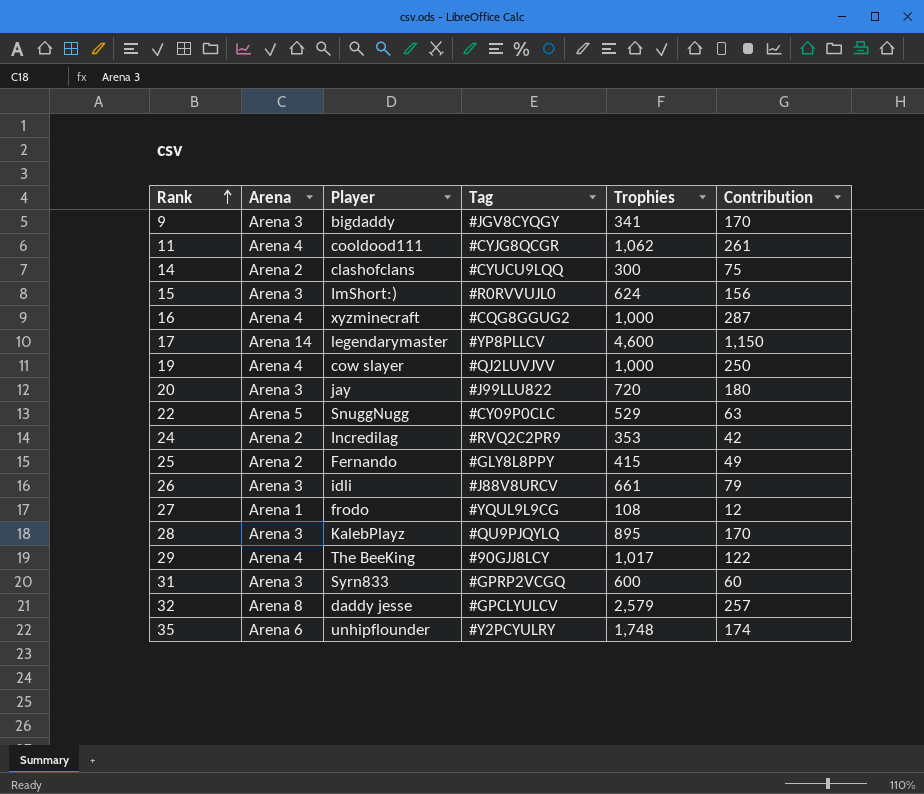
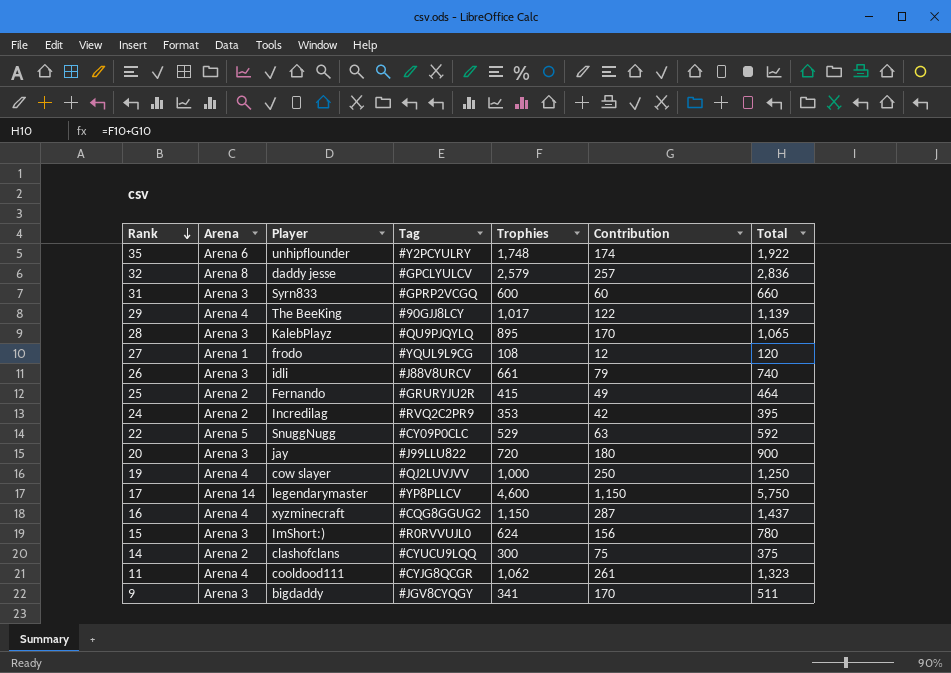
row order: Rank ascending -> Rank descending
column Total | formula: none -> [Trophies] + [Contribution]
25 | Tag: #GLY8L8PPY -> #GRURYJU2R
16 | Trophies: 1,000 -> 1,150

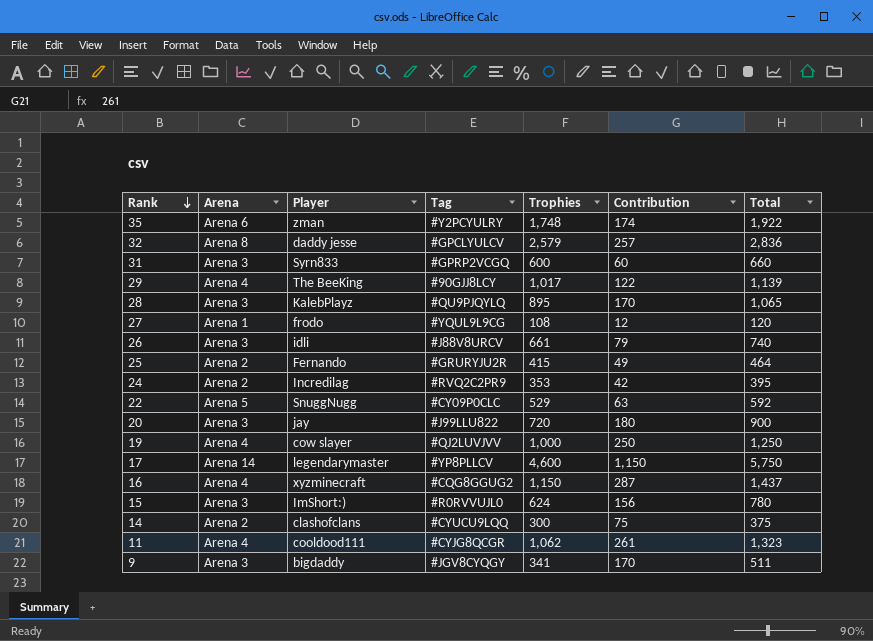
35 | Player: unhipflounder -> zman

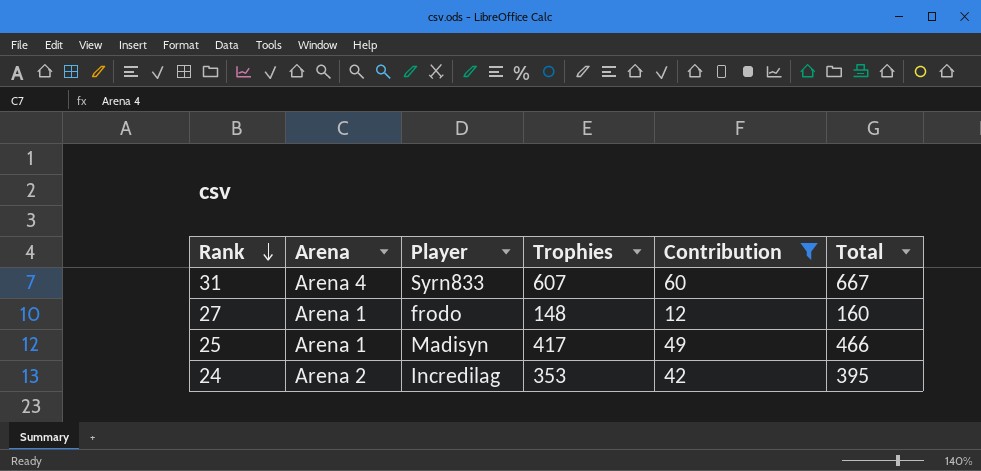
filter: none -> Contribution <= 60
column Tag | position: 4 -> none
31 | Arena: Arena 3 -> Arena 4
31 | Trophies: 600 -> 607
31 | Total: 660 -> 667
27 | Trophies: 108 -> 148
27 | Total: 120 -> 160
25 | Arena: Arena 2 -> Arena 1
25 | Player: Fernando -> Madisyn
25 | Trophies: 415 -> 417
25 | Total: 464 -> 466

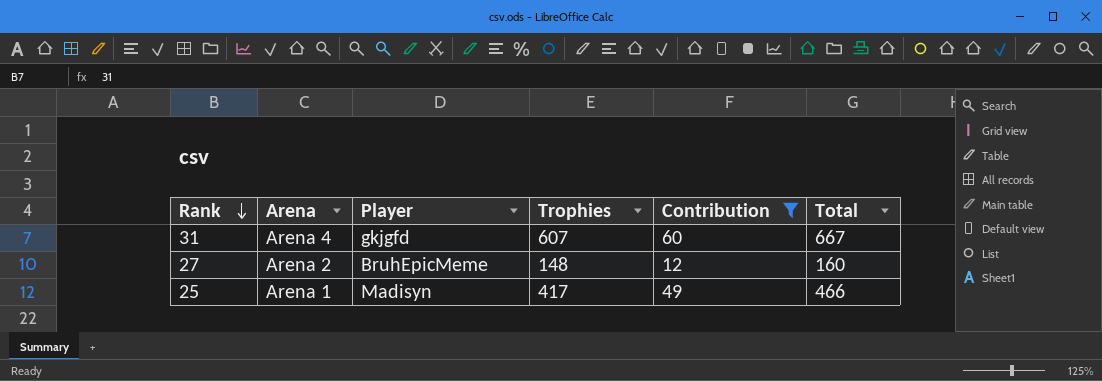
row 24: Arena 2 | Incredilag | 353 | 42 | 395 -> none
31 | Player: Syrn833 -> gkjgfd
27 | Arena: Arena 1 -> Arena 2
27 | Player: frodo -> BruhEpicMeme

